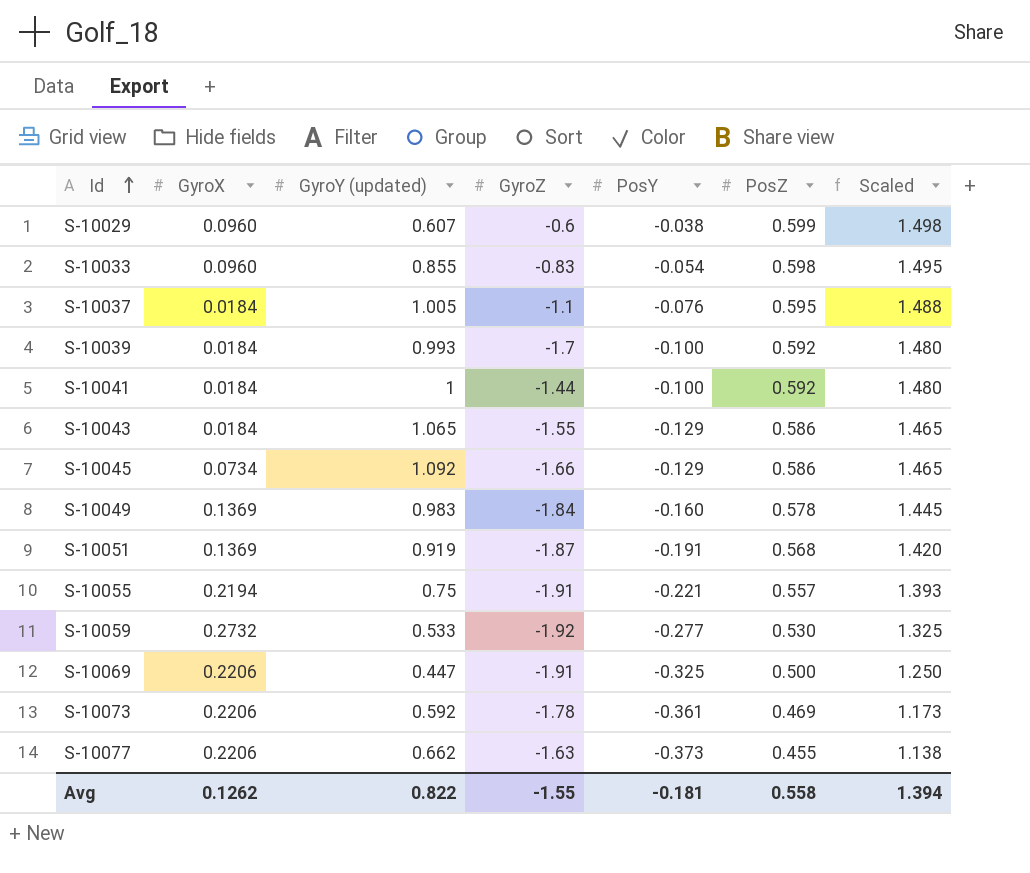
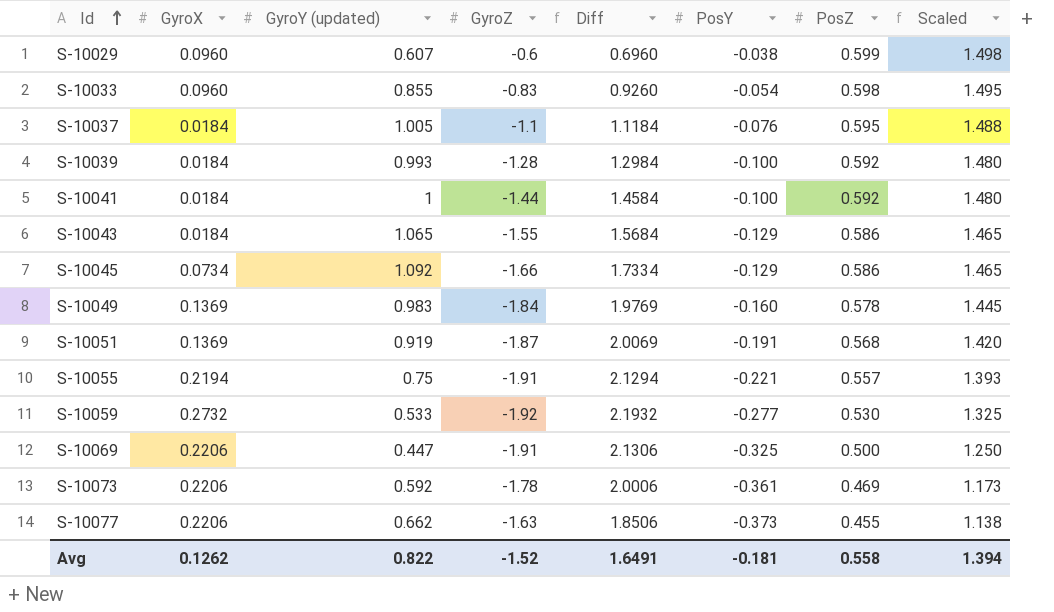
column Diff | formula: none -> [GyroX] - [GyroZ]
S-10039 | GyroZ: -1.7 -> -1.28
Avg | GyroZ: -1.55 -> -1.52

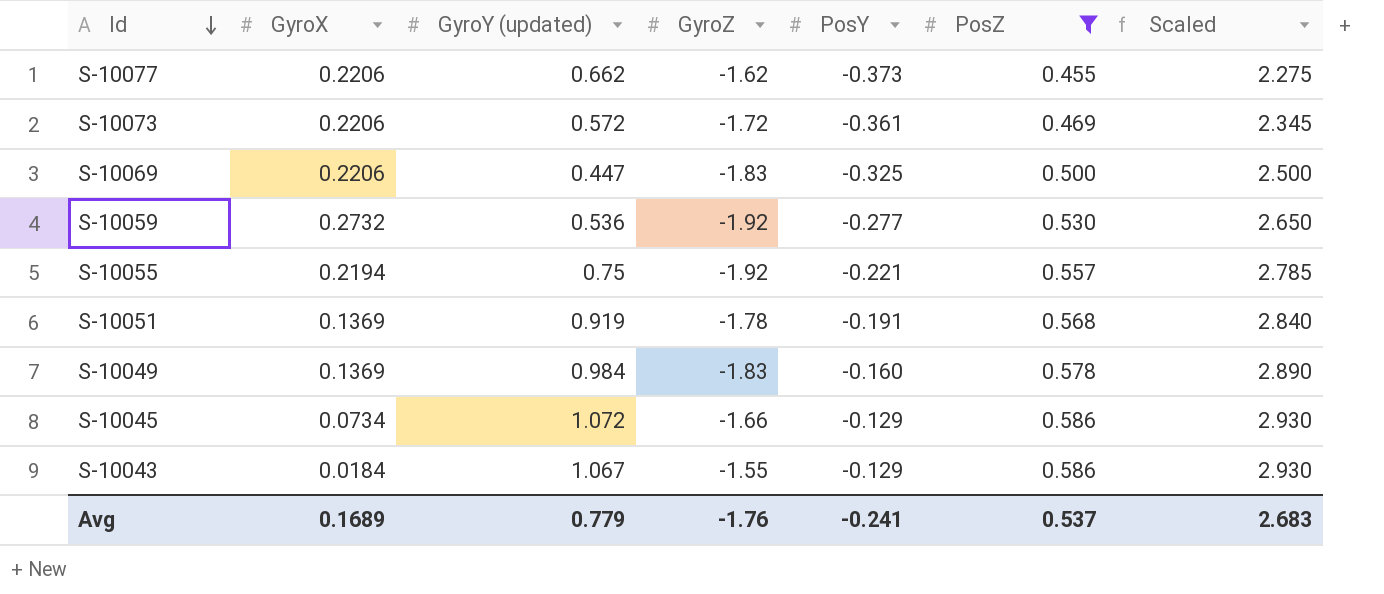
filter: none -> PosZ <= 0.586
row order: Id ascending -> Id descending
column Diff | formula: [GyroX] - [GyroZ] -> none
column Scaled | formula: [PosZ] * 2.5 -> [PosZ] * 5
S-10077 | GyroZ: -1.63 -> -1.62
S-10073 | GyroY (updated): 0.592 -> 0.572
S-10073 | GyroZ: -1.78 -> -1.72
S-10069 | GyroZ: -1.91 -> -1.83
S-10059 | GyroY (updated): 0.533 -> 0.536
S-10055 | GyroZ: -1.91 -> -1.92
S-10051 | GyroZ: -1.87 -> -1.78
S-10049 | GyroY (updated): 0.983 -> 0.984
S-10049 | GyroZ: -1.84 -> -1.83
S-10045 | GyroY (updated): 1.092 -> 1.072
S-10043 | GyroY (updated): 1.065 -> 1.067
Avg | GyroX: 0.1262 -> 0.1689
Avg | GyroY (updated): 0.822 -> 0.779
Avg | GyroZ: -1.52 -> -1.76
Avg | PosY: -0.181 -> -0.241
Avg | PosZ: 0.558 -> 0.537
Avg | Scaled: 1.394 -> 2.683

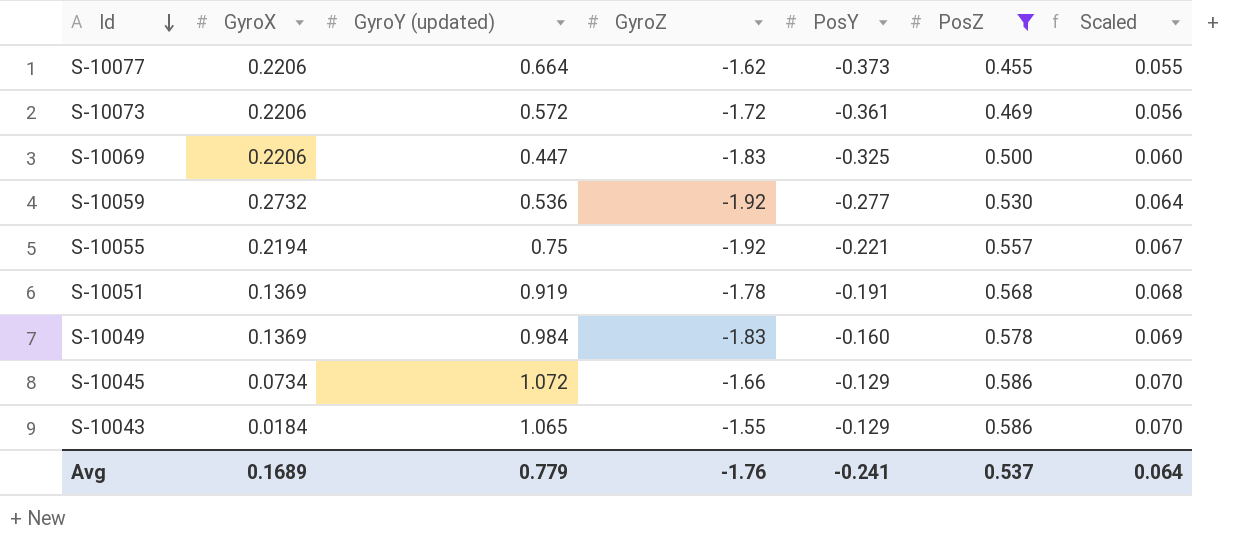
column Scaled | formula: [PosZ] * 5 -> [PosZ] * 0.12
S-10077 | GyroY (updated): 0.662 -> 0.664
S-10043 | GyroY (updated): 1.067 -> 1.065
Avg | Scaled: 2.683 -> 0.064

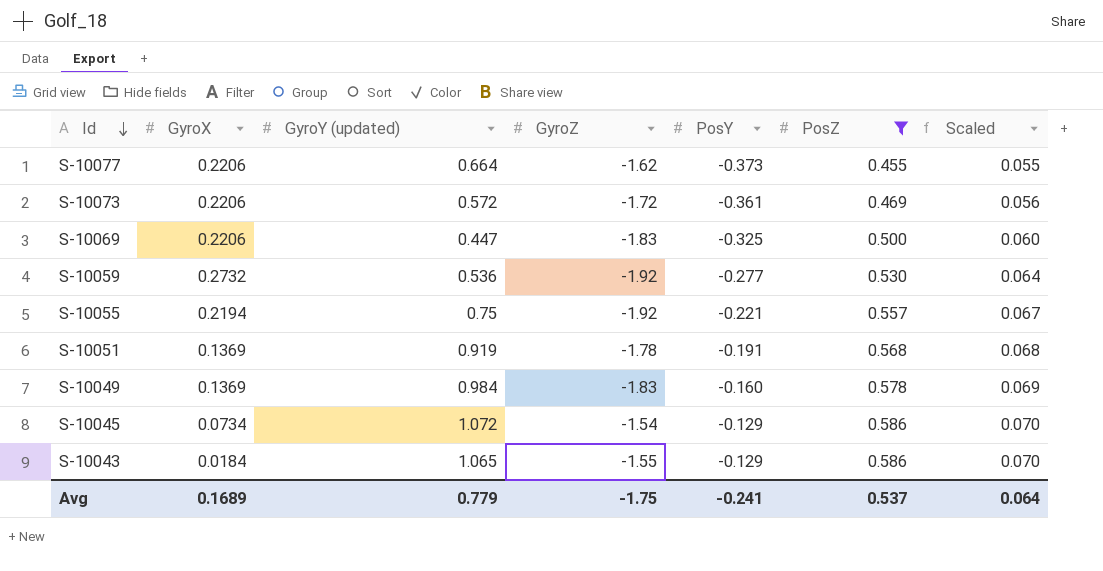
S-10045 | GyroZ: -1.66 -> -1.54
Avg | GyroZ: -1.76 -> -1.75

